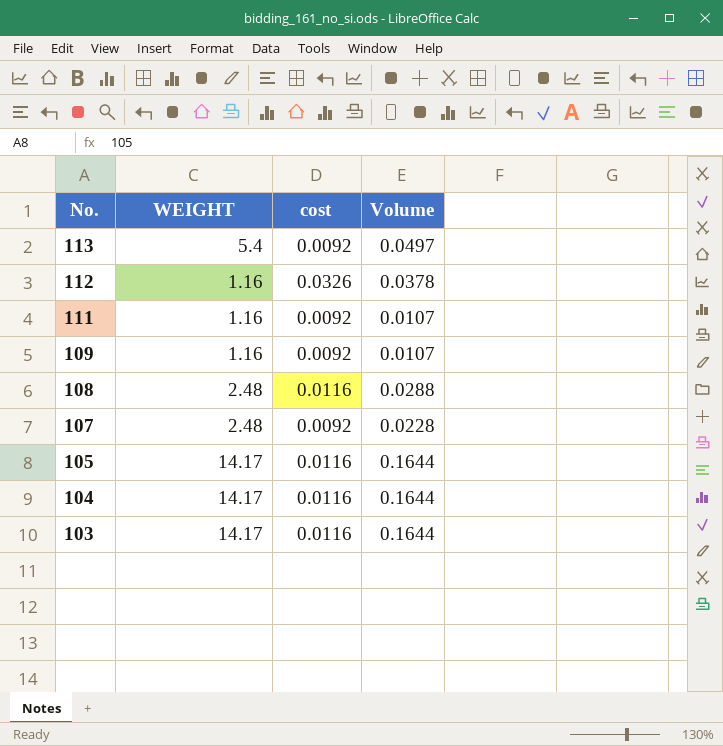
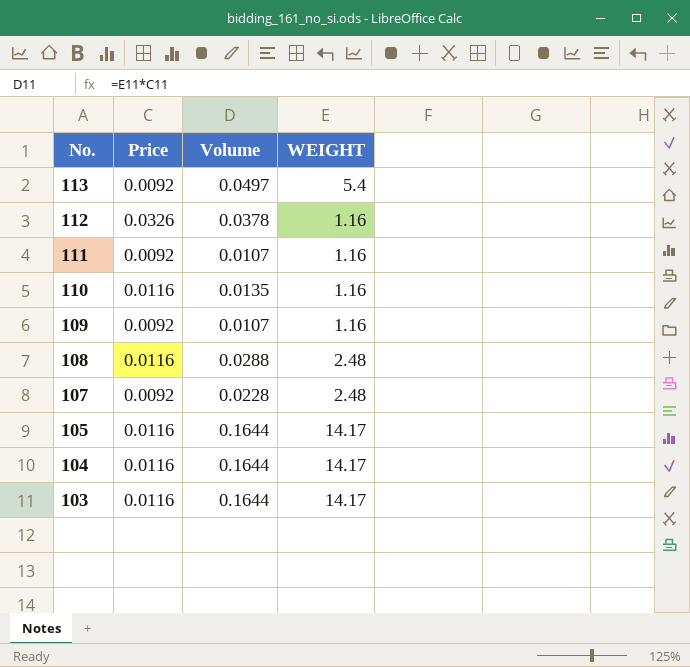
column name: cost -> Price
column WEIGHT | position: 2 -> 4
row 110: none -> 0.0116 | 0.0135 | 1.16

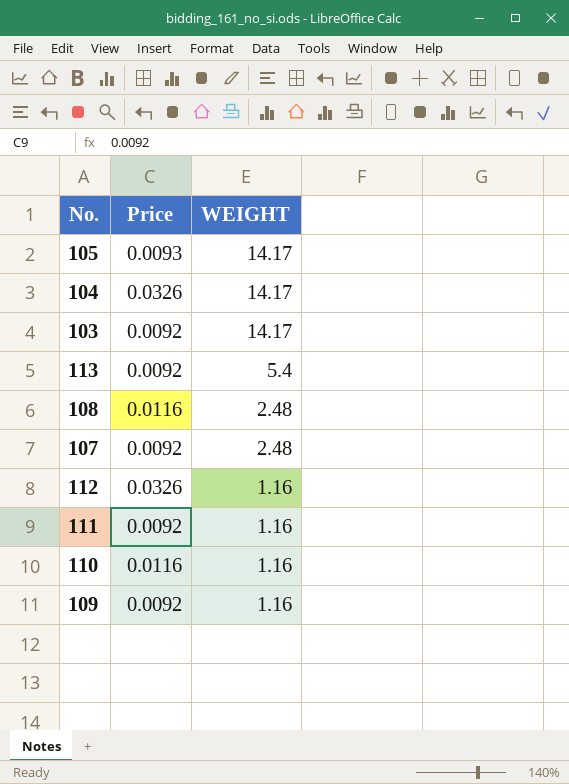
row order: No. descending -> WEIGHT descending
column Volume | formula: [Price] * [WEIGHT] -> none
105 | Price: 0.0116 -> 0.0093
104 | Price: 0.0116 -> 0.0326
103 | Price: 0.0116 -> 0.0092

